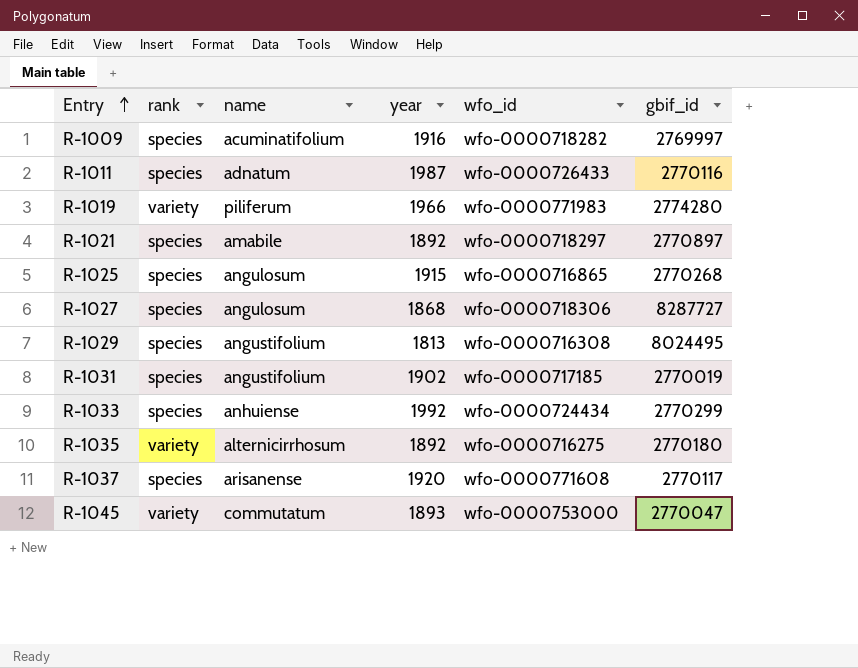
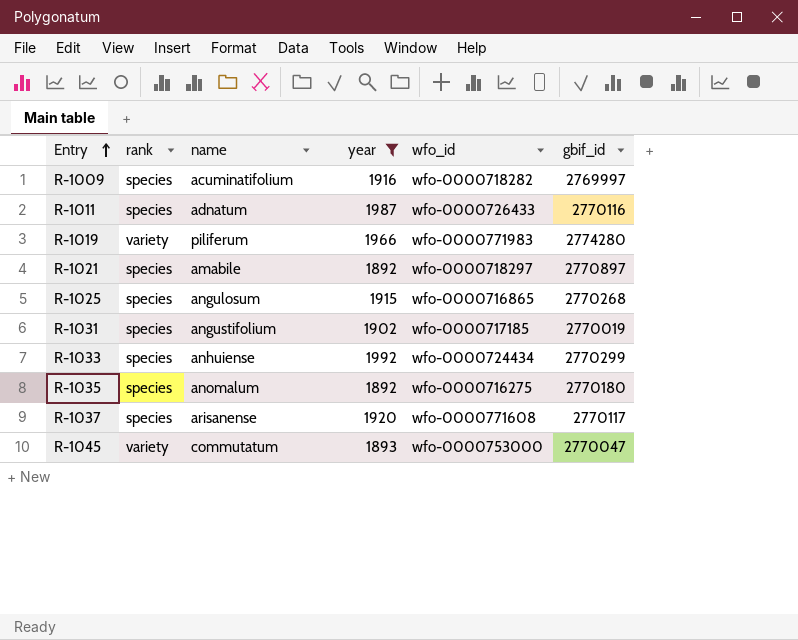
filter: none -> year >= 1892
R-1035 | rank: variety -> species
R-1035 | name: alternicirrhosum -> anomalum

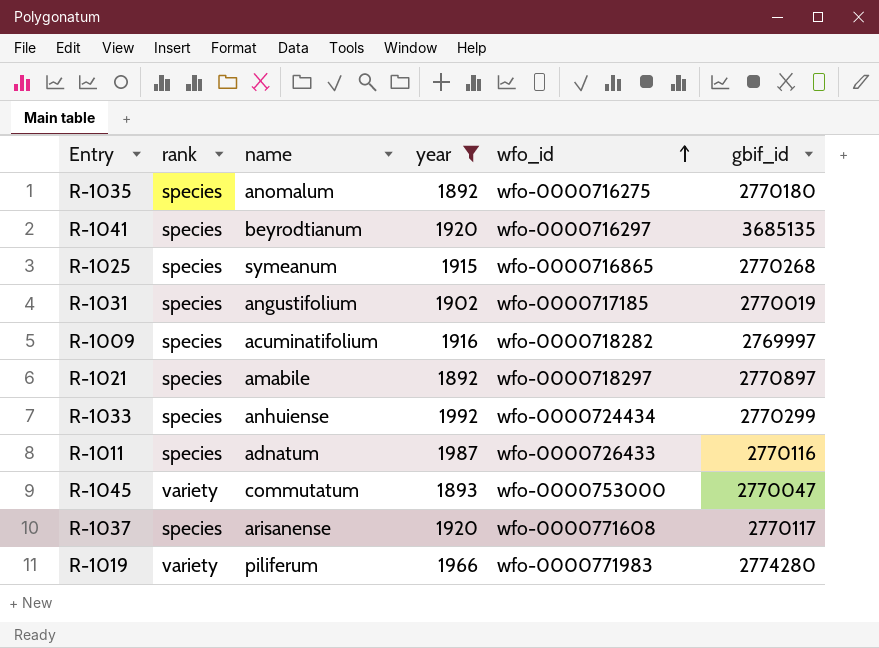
row order: Entry ascending -> wfo_id ascending
row R-1041: none -> species | beyrodtianum | 1920 | wfo-0000716297 | 3685135
R-1025 | name: angulosum -> symeanum

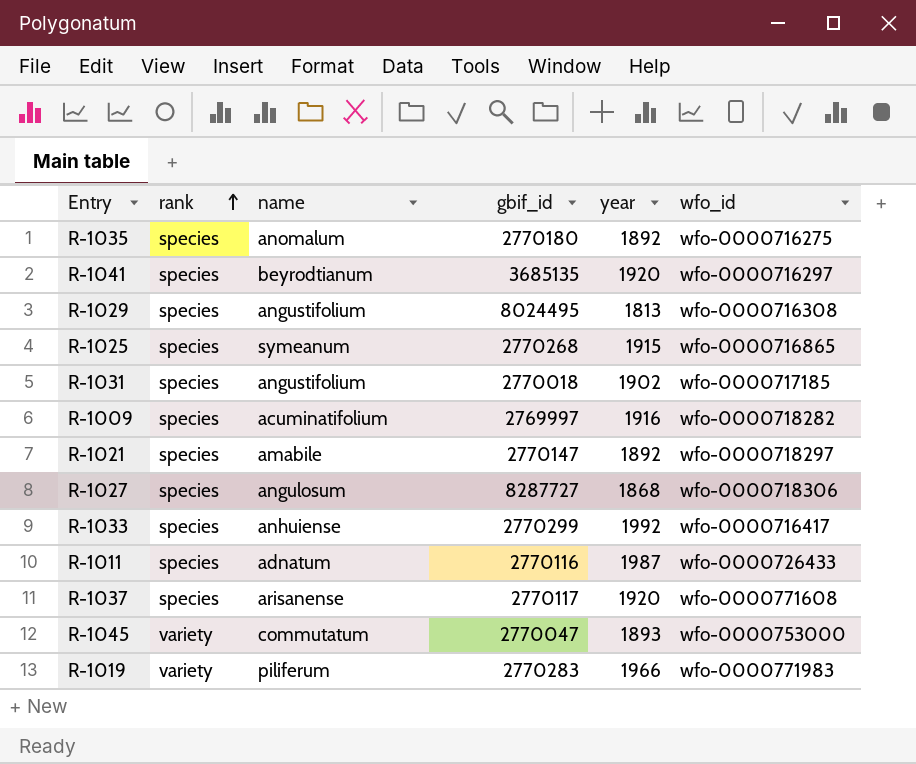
filter: year >= 1892 -> none
row order: wfo_id ascending -> rank ascending
column gbif_id | position: 6 -> 4
R-1031 | gbif_id: 2770019 -> 2770018
R-1021 | gbif_id: 2770897 -> 2770147
R-1033 | wfo_id: wfo-0000724434 -> wfo-0000716417
R-1019 | gbif_id: 2774280 -> 2770283

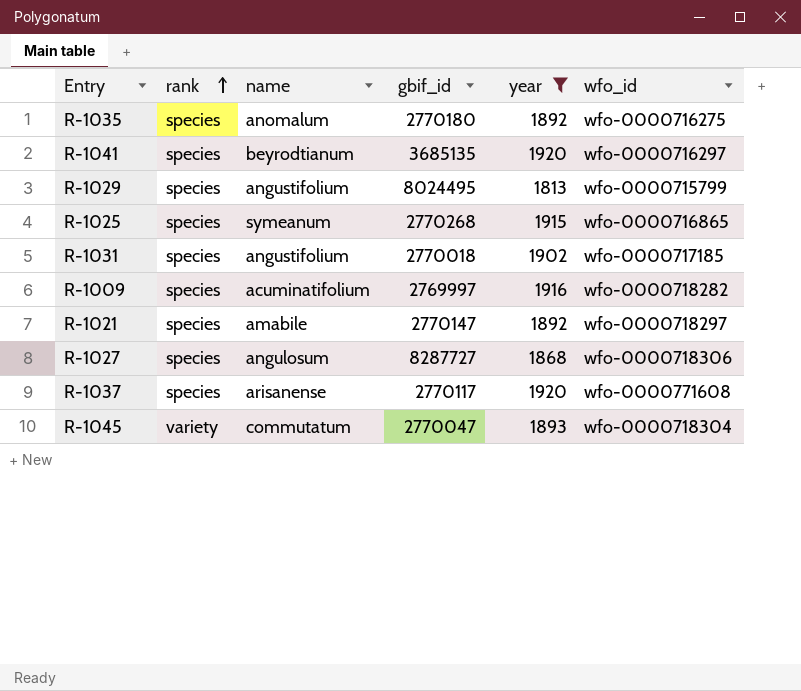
filter: none -> year <= 1920
R-1029 | wfo_id: wfo-0000716308 -> wfo-0000715799
R-1045 | wfo_id: wfo-0000753000 -> wfo-0000718304

